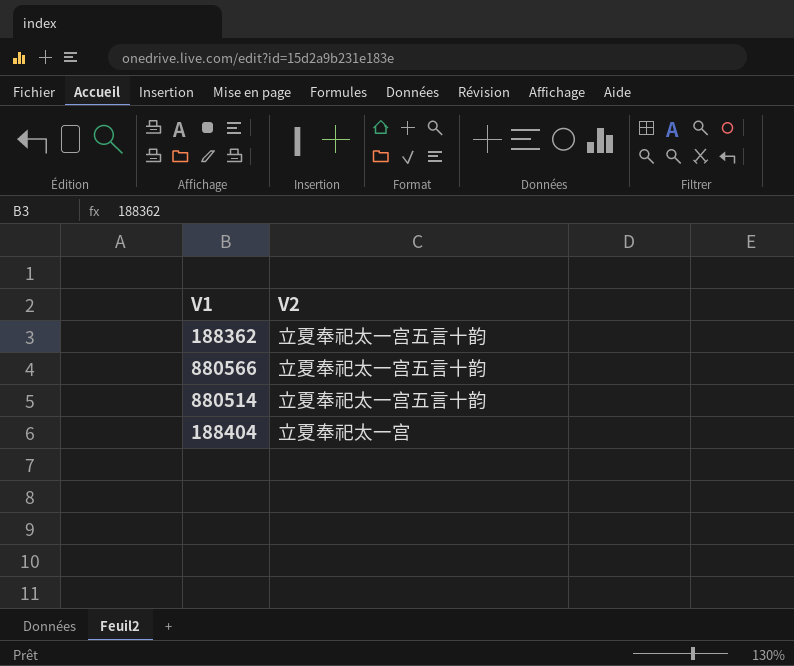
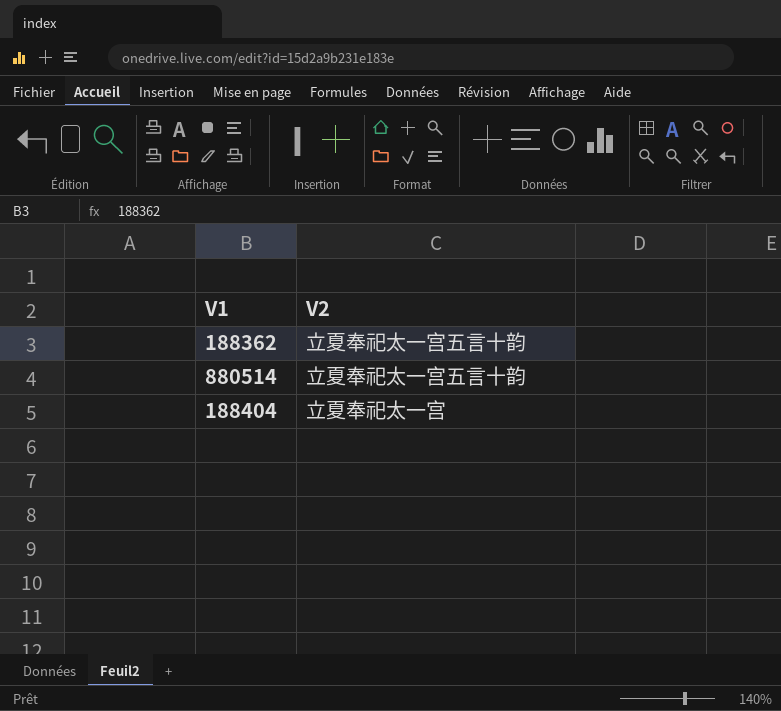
row 880566: 立夏奉祀太一宫五言十韵 -> none

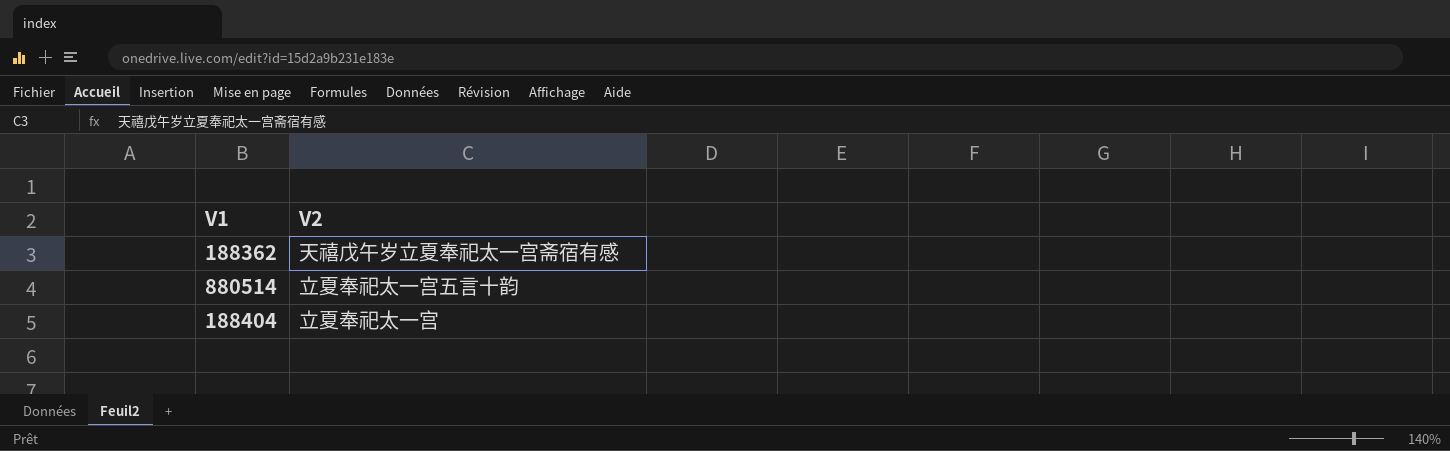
188362 | V2: 立夏奉祀太一宫五言十韵 -> 天禧戊午岁立夏奉祀太一宫斋宿有感

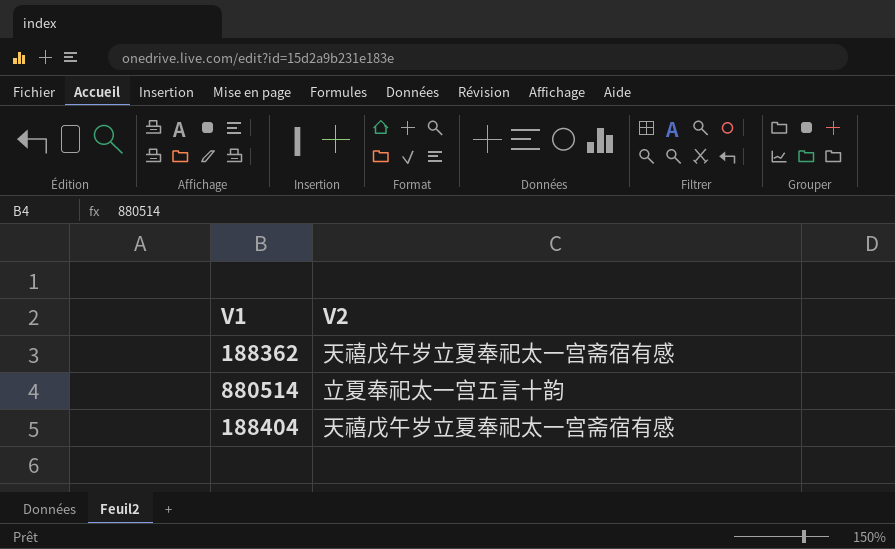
188404 | V2: 立夏奉祀太一宫 -> 天禧戊午岁立夏奉祀太一宫斋宿有感

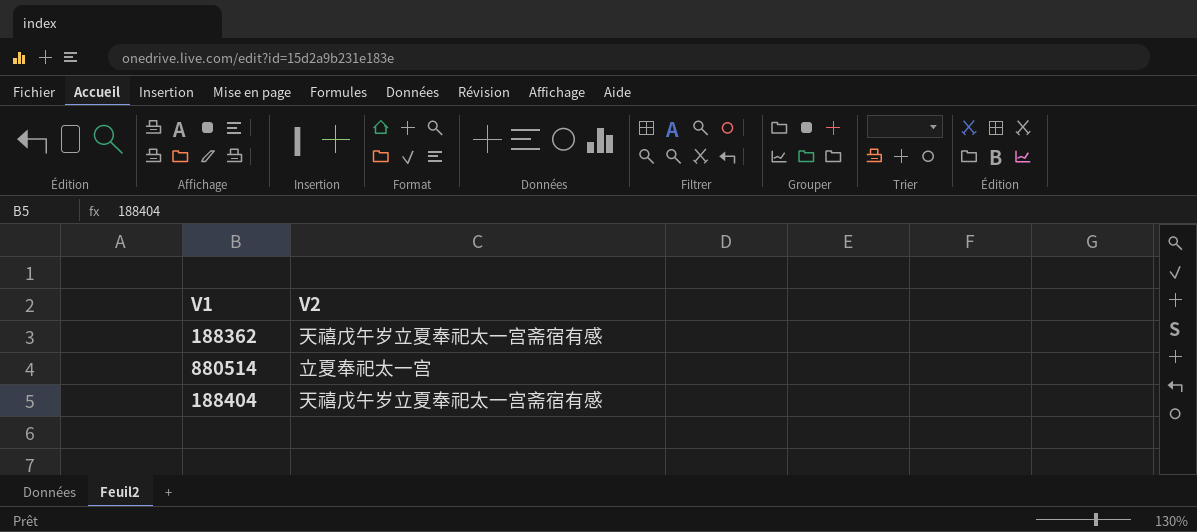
880514 | V2: 立夏奉祀太一宫五言十韵 -> 立夏奉祀太一宫

